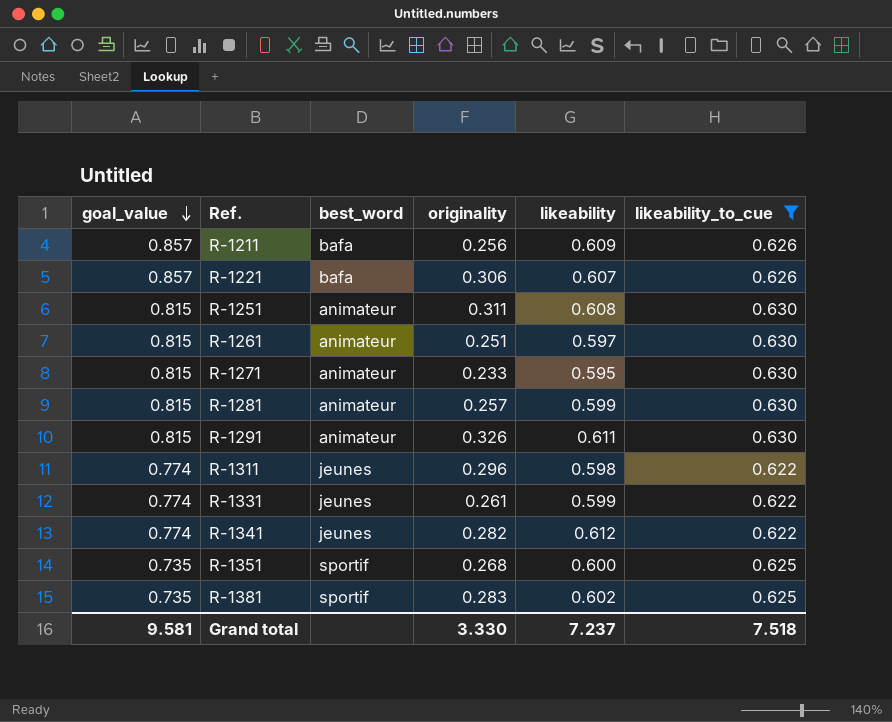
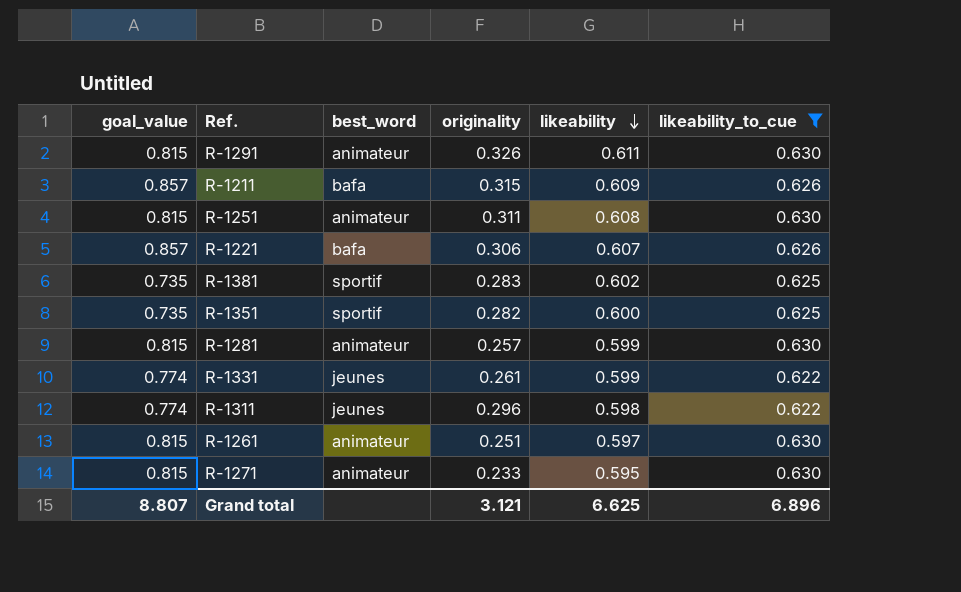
row order: goal_value descending -> likeability descending
row R-1341: 0.774 | jeunes | 0.282 | 0.612 | 0.622 -> none
R-1211 | originality: 0.256 -> 0.315
R-1351 | originality: 0.268 -> 0.282
Grand total | goal_value: 9.581 -> 8.807
Grand total | originality: 3.330 -> 3.121
Grand total | likeability: 7.237 -> 6.625
Grand total | likeability_to_cue: 7.518 -> 6.896

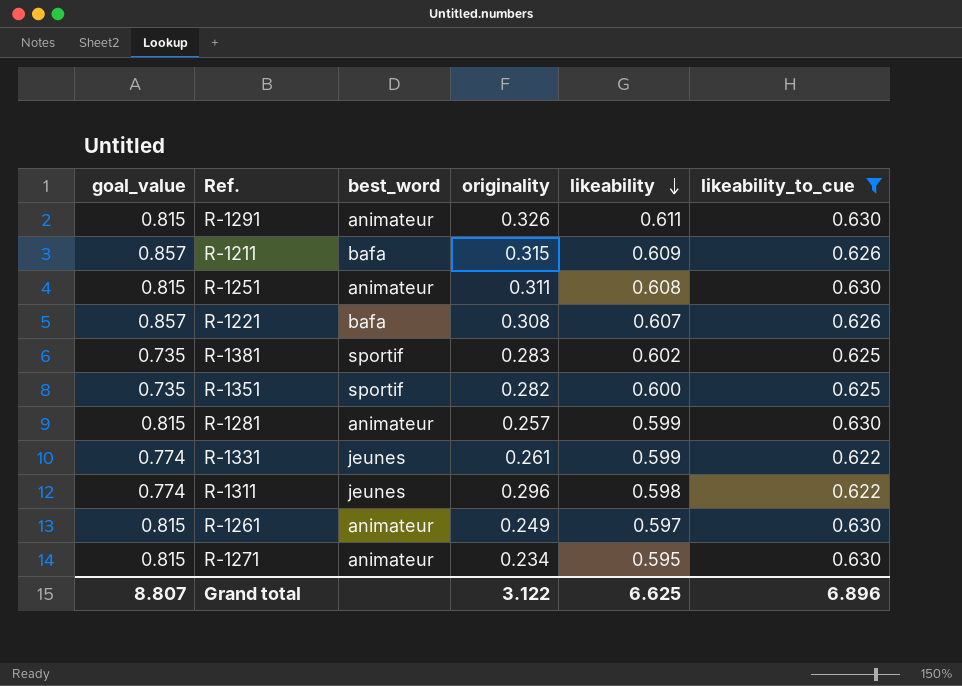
R-1221 | originality: 0.306 -> 0.308
R-1261 | originality: 0.251 -> 0.249
R-1271 | originality: 0.233 -> 0.234
Grand total | originality: 3.121 -> 3.122

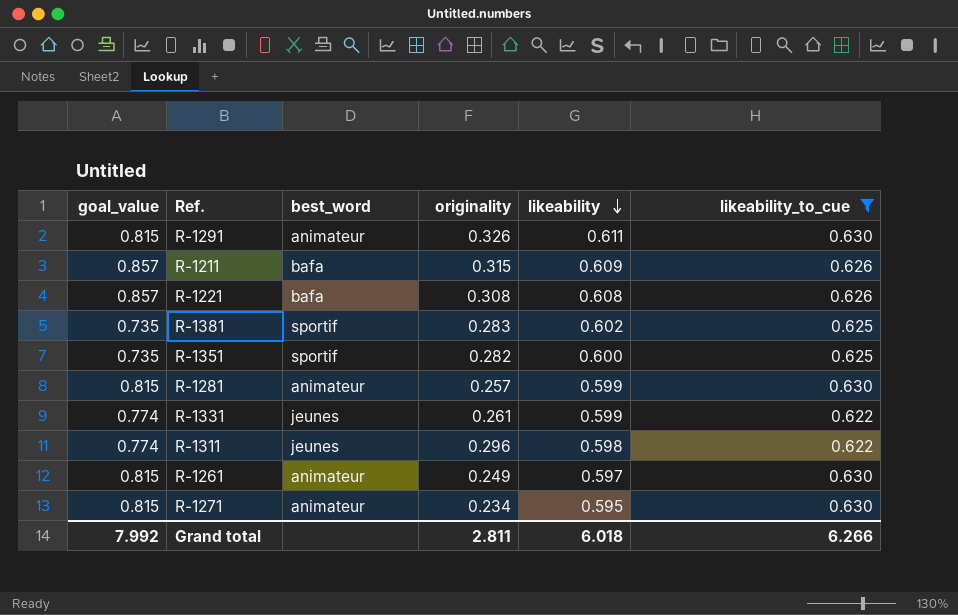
row R-1251: 0.815 | animateur | 0.311 | 0.608 | 0.630 -> none
R-1221 | likeability: 0.607 -> 0.608
Grand total | goal_value: 8.807 -> 7.992
Grand total | originality: 3.122 -> 2.811
Grand total | likeability: 6.625 -> 6.018
Grand total | likeability_to_cue: 6.896 -> 6.266

